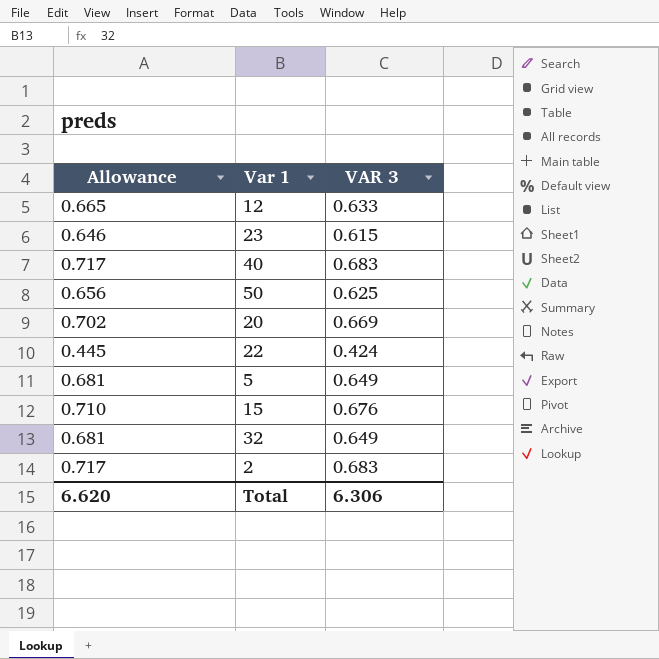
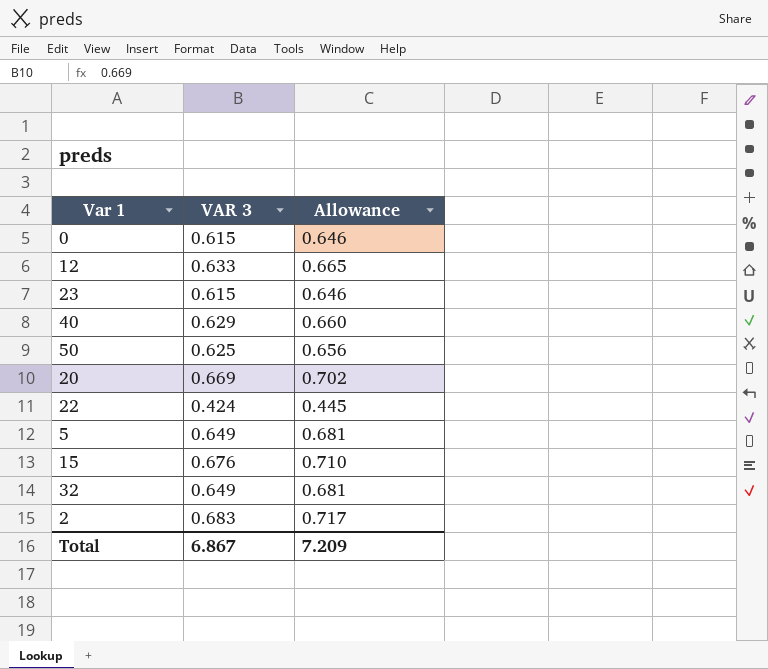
column Allowance | position: 1 -> 3
row 0: none -> 0.615 | 0.646
40 | VAR 3: 0.683 -> 0.629
40 | Allowance: 0.717 -> 0.660
Total | VAR 3: 6.306 -> 6.867
Total | Allowance: 6.620 -> 7.209

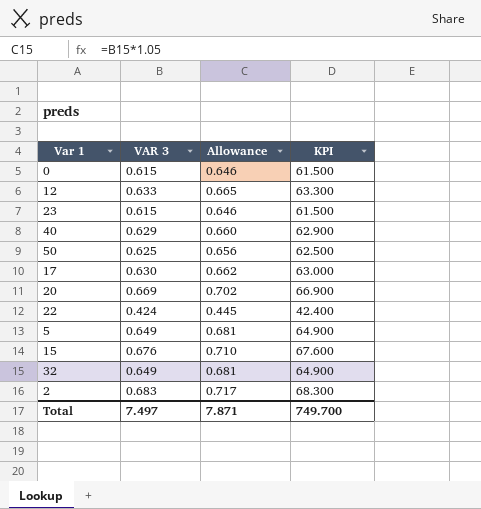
column KPI | formula: none -> [VAR 3] * 100
row 17: none -> 0.630 | 0.662 | 63.000
Total | VAR 3: 6.867 -> 7.497
Total | Allowance: 7.209 -> 7.871

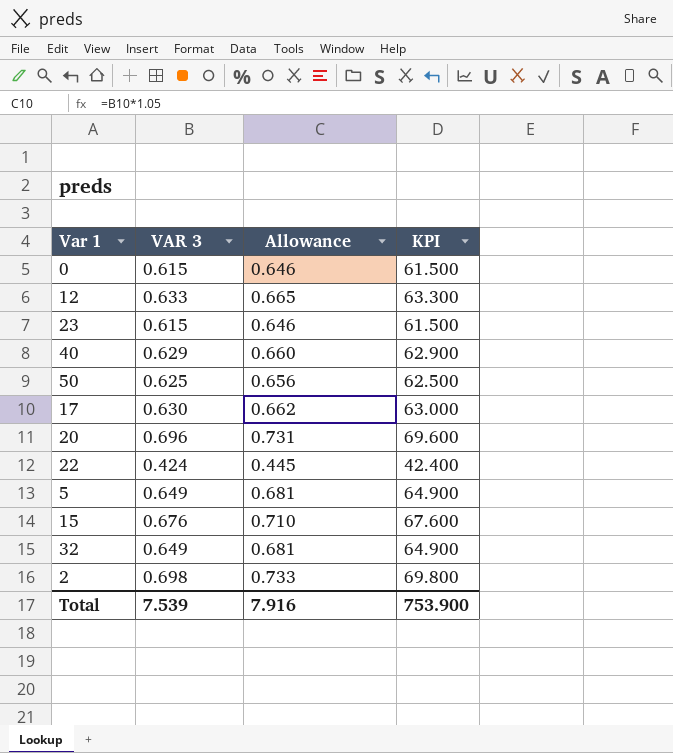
20 | VAR 3: 0.669 -> 0.696
20 | Allowance: 0.702 -> 0.731
20 | KPI: 66.900 -> 69.600
2 | VAR 3: 0.683 -> 0.698
2 | Allowance: 0.717 -> 0.733
2 | KPI: 68.300 -> 69.800
Total | VAR 3: 7.497 -> 7.539
Total | Allowance: 7.871 -> 7.916
Total | KPI: 749.700 -> 753.900

